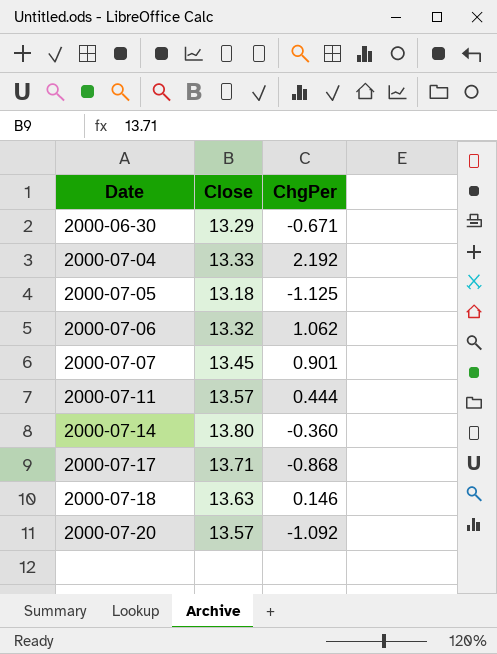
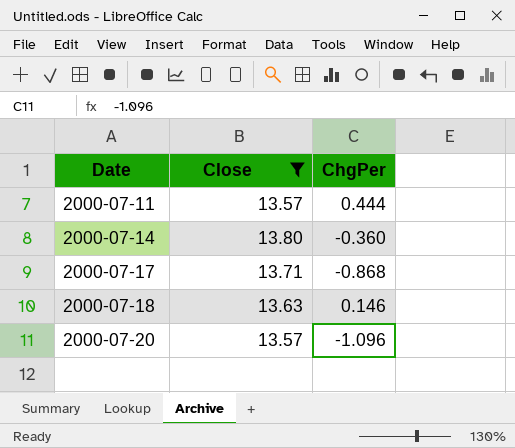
filter: none -> Close >= 13.57
2000-07-20 | ChgPer: -1.092 -> -1.096

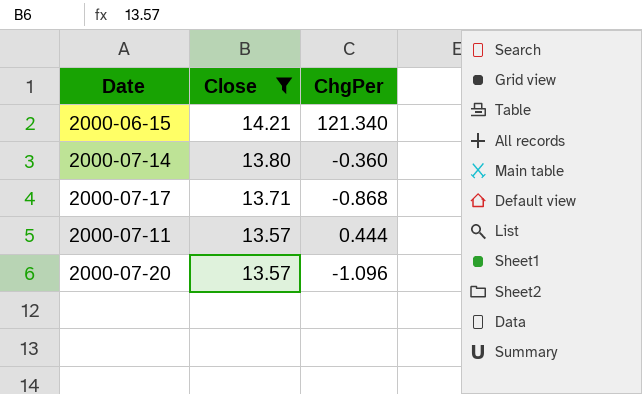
row order: Date ascending -> Close descending
row 2000-07-18: 13.63 | 0.146 -> none
row 2000-06-15: none -> 14.21 | 121.340

